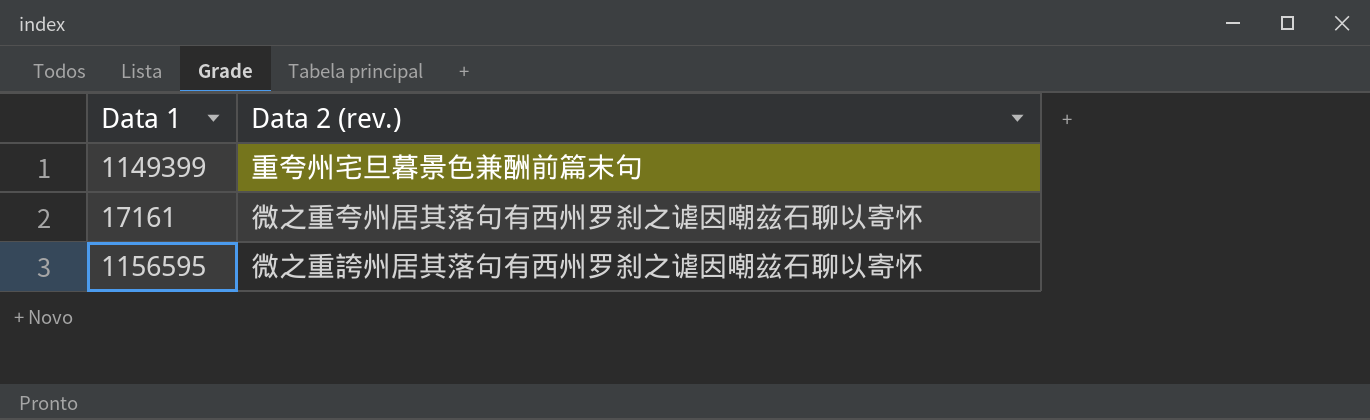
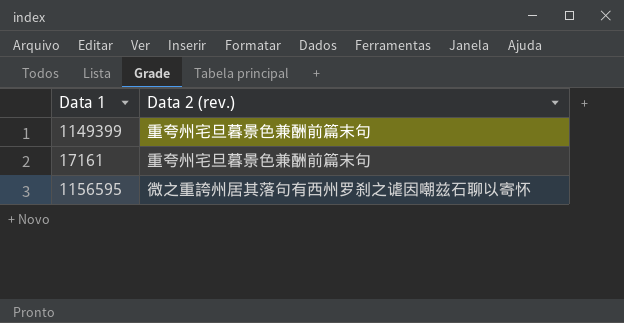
17161 | Data 2 (rev.): 微之重夸州居其落句有西州罗刹之谑因嘲兹石聊以寄怀 -> 重夸州宅旦暮景色兼酬前篇末句

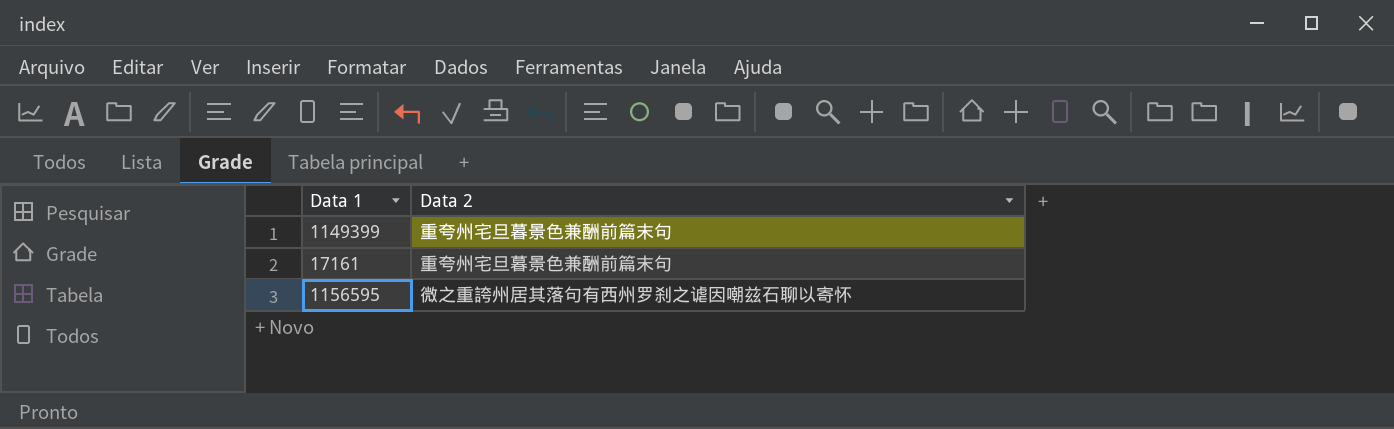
column name: Data 2 (rev.) -> Data 2

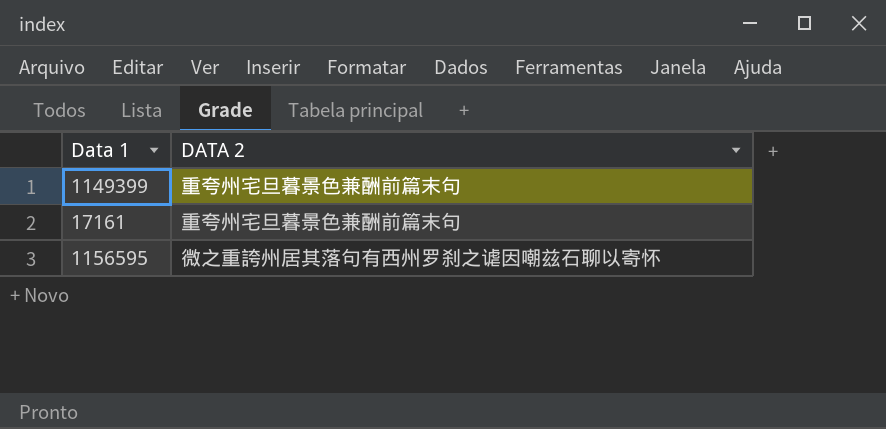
column name: Data 2 -> DATA 2

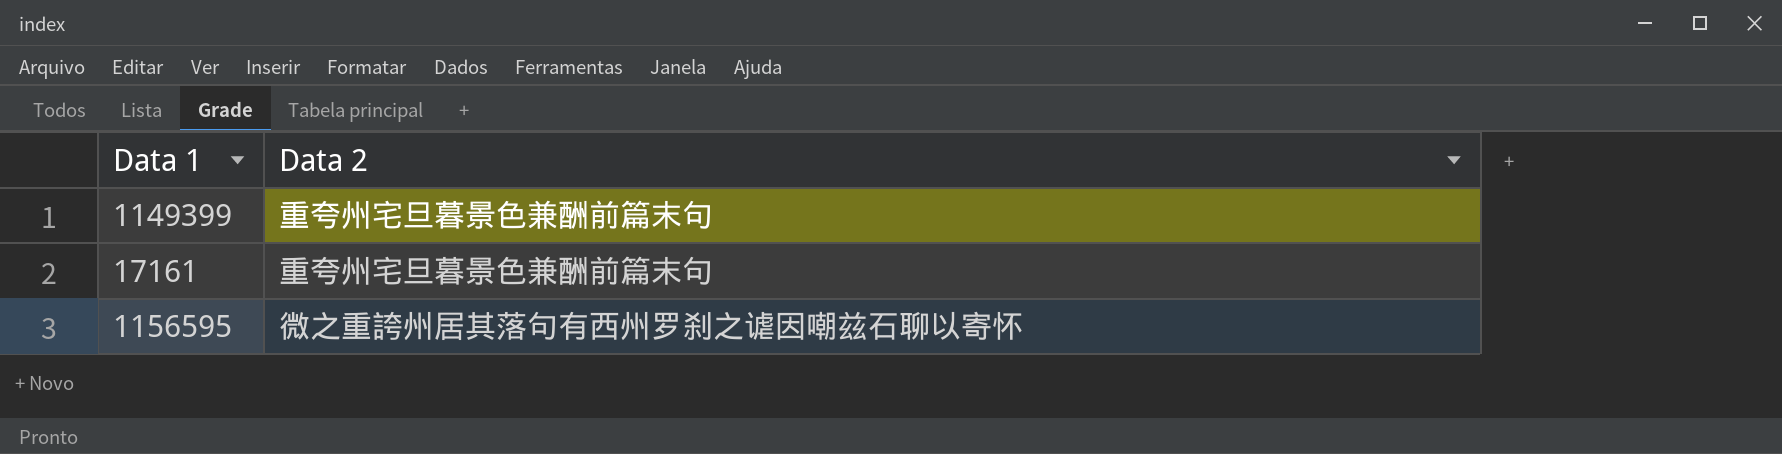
column name: DATA 2 -> Data 2

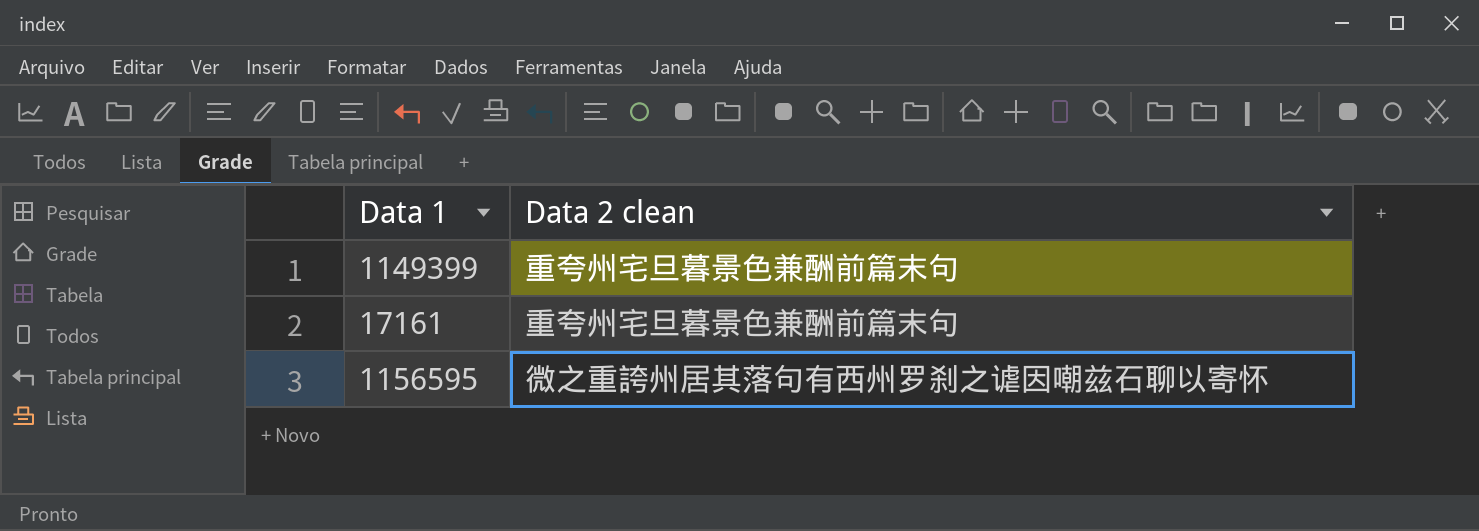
column name: Data 2 -> Data 2 clean

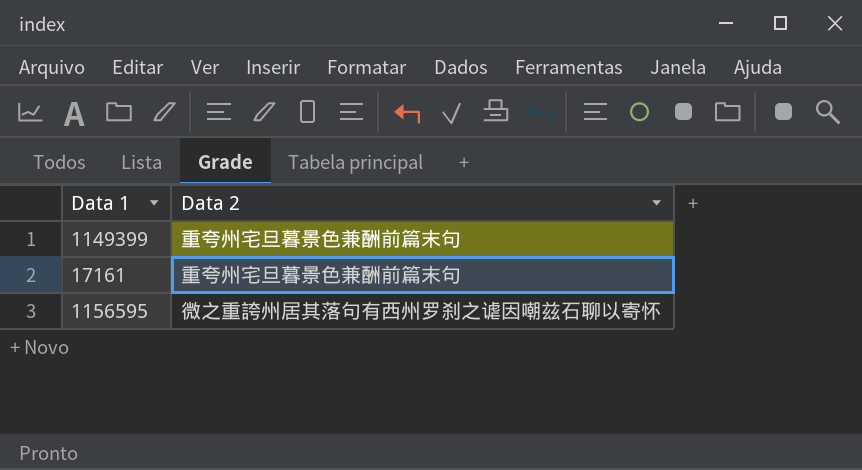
column name: Data 2 clean -> Data 2

